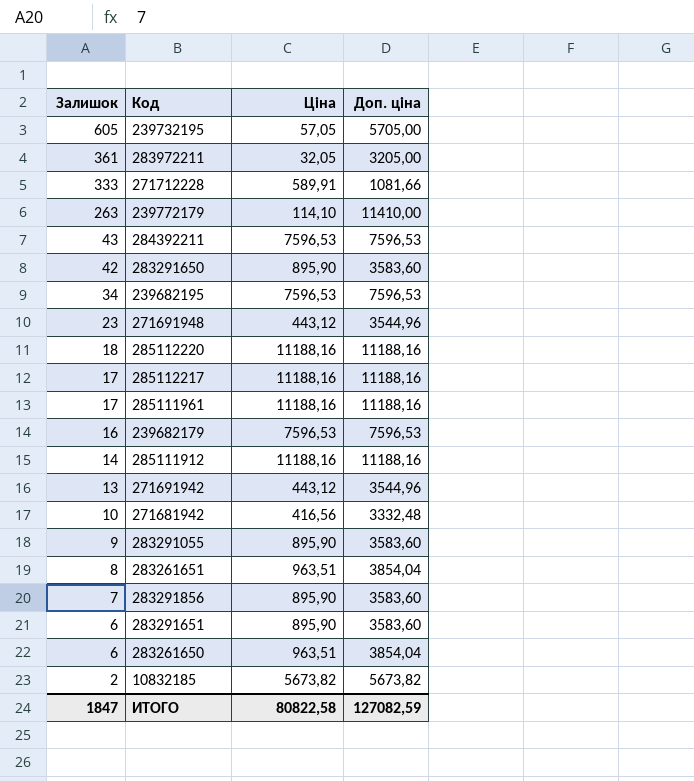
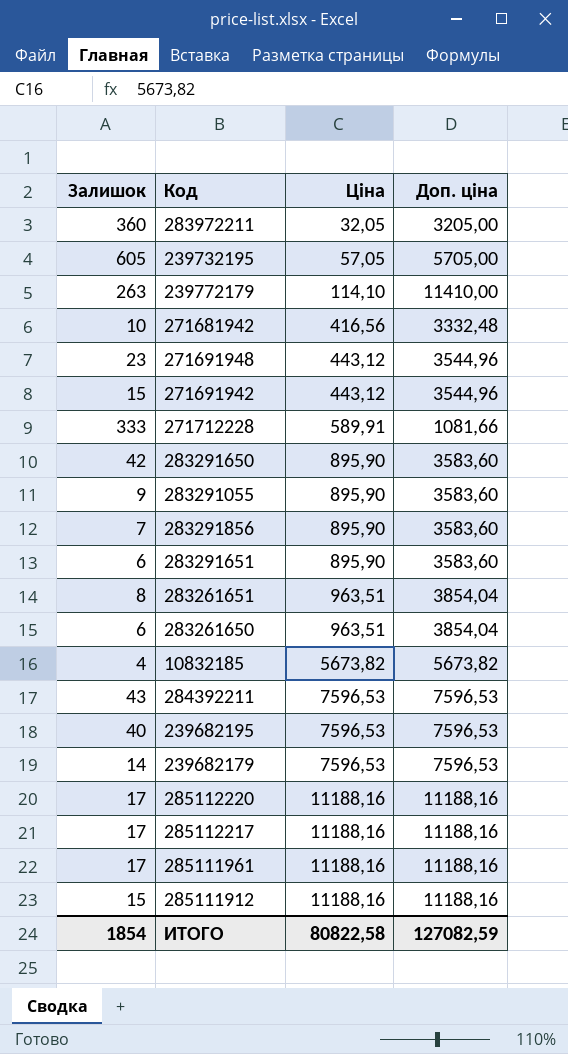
row order: Залишок descending -> Ціна ascending
283972211 | Залишок: 361 -> 360
271691942 | Залишок: 13 -> 15
10832185 | Залишок: 2 -> 4
239682195 | Залишок: 34 -> 40
239682179 | Залишок: 16 -> 14
285112220 | Залишок: 18 -> 17
285111912 | Залишок: 14 -> 15
ИТОГО | Залишок: 1847 -> 1854

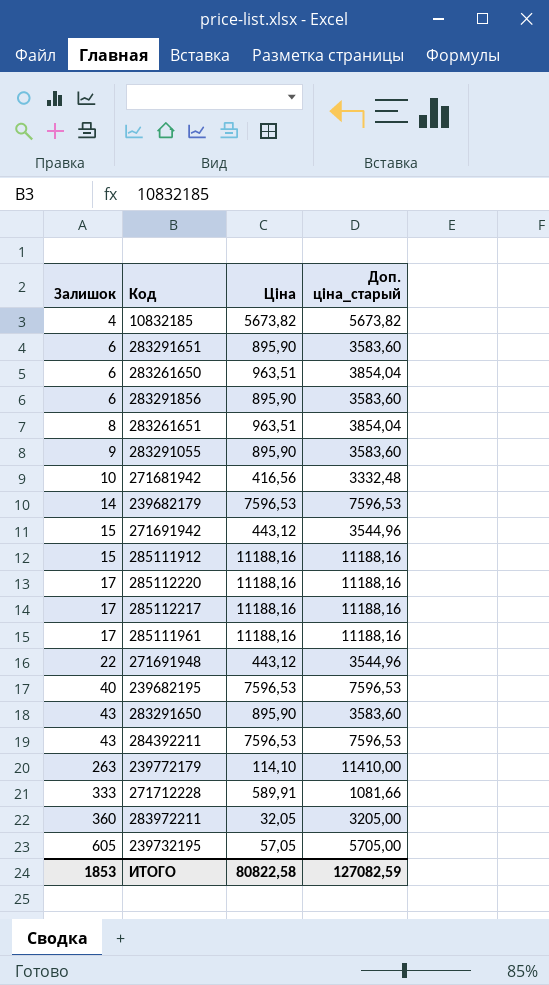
row order: Ціна ascending -> Залишок ascending
column name: Доп. ціна -> Доп. ціна_старый
283291856 | Залишок: 7 -> 6
271691948 | Залишок: 23 -> 22
283291650 | Залишок: 42 -> 43
ИТОГО | Залишок: 1854 -> 1853

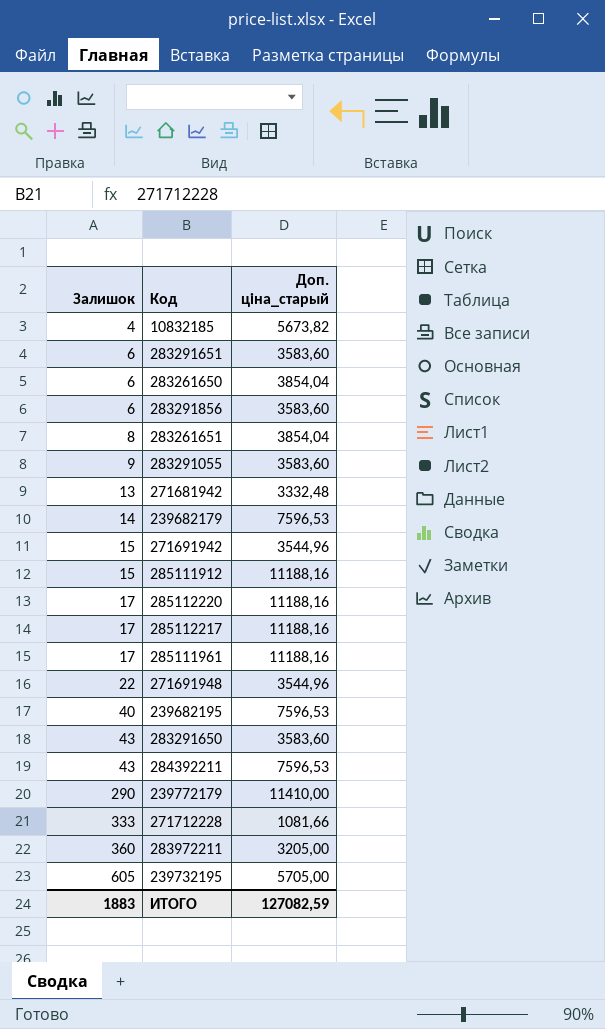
column Ціна | position: 3 -> none
271681942 | Залишок: 10 -> 13
239772179 | Залишок: 263 -> 290
ИТОГО | Залишок: 1853 -> 1883

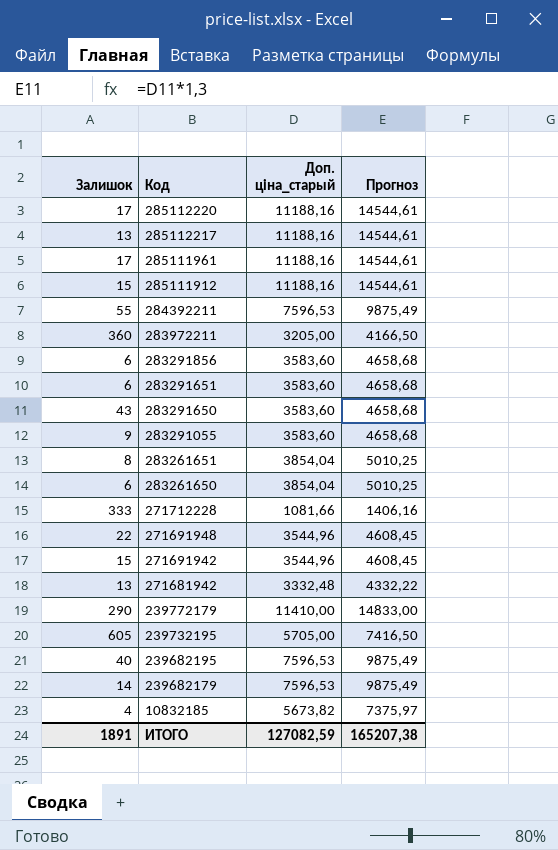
row order: Залишок ascending -> Код descending
column Прогноз | formula: none -> [Доп. ціна_старый] * 1,3
285112217 | Залишок: 17 -> 13
284392211 | Залишок: 43 -> 55
ИТОГО | Залишок: 1883 -> 1891

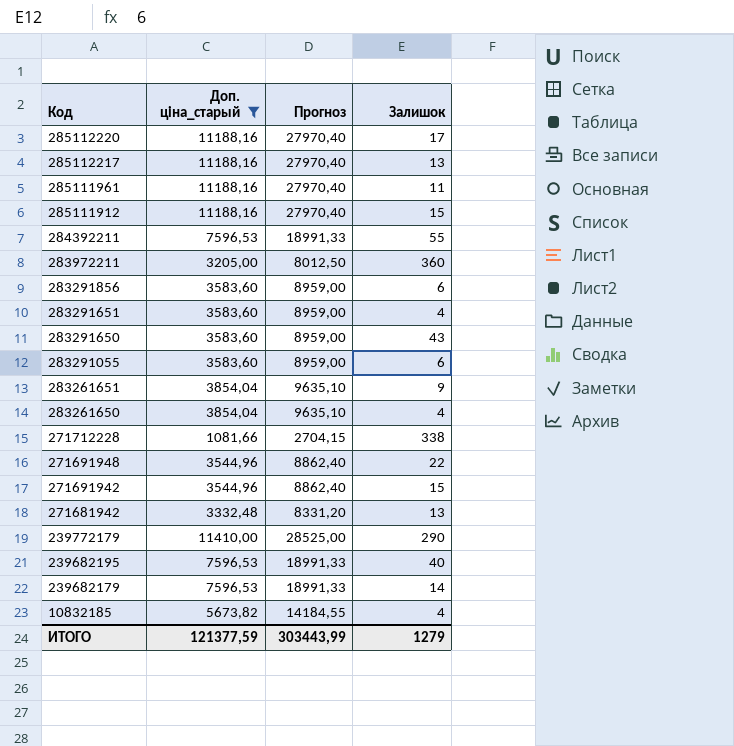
filter: none -> Доп. ціна_старый != 5705,00
column Прогноз | formula: [Доп. ціна_старый] * 1,3 -> [Доп. ціна_старый] * 2,5
column Залишок | position: 1 -> 4
285111961 | Залишок: 17 -> 11
283291651 | Залишок: 6 -> 4
283291055 | Залишок: 9 -> 6
283261651 | Залишок: 8 -> 9
283261650 | Залишок: 6 -> 4
271712228 | Залишок: 333 -> 338
ИТОГО | Доп. ціна_старый: 127082,59 -> 121377,59
ИТОГО | Прогноз: 165207,38 -> 303443,99
ИТОГО | Залишок: 1891 -> 1279

